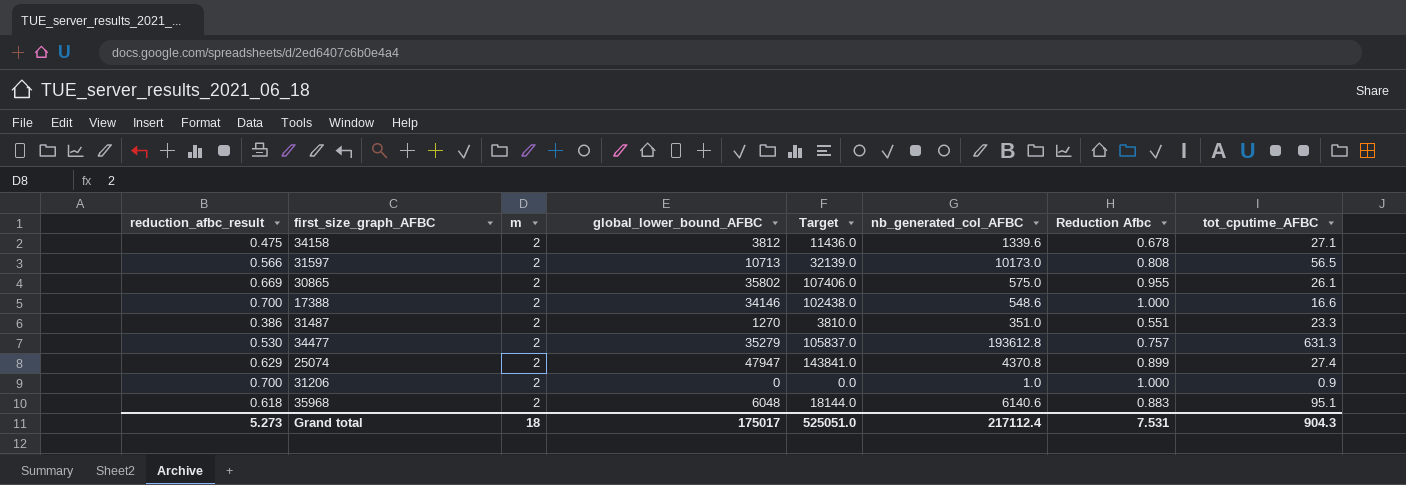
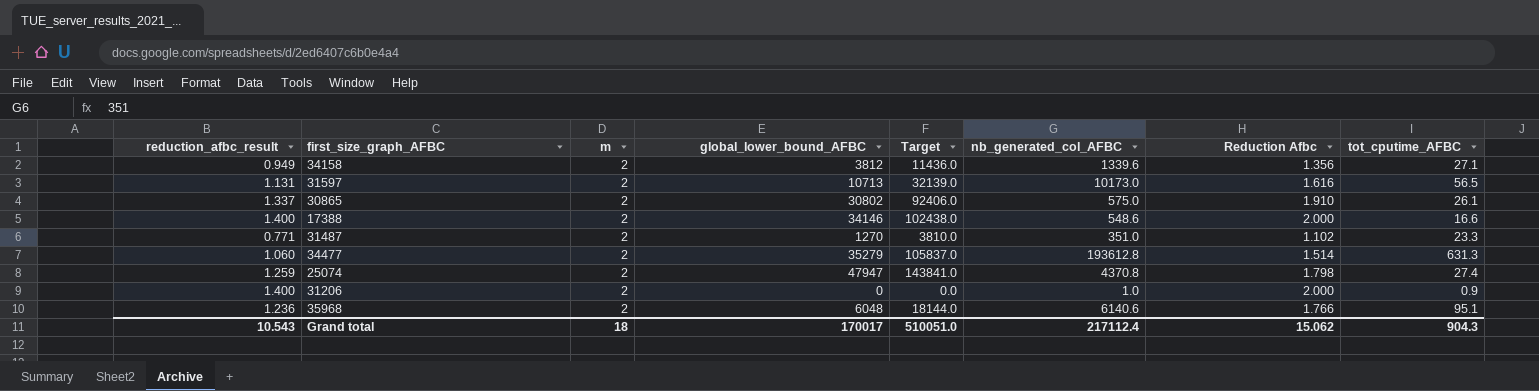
34158 | reduction_afbc_result: 0.475 -> 0.949
34158 | Reduction Afbc: 0.678 -> 1.356
31597 | reduction_afbc_result: 0.566 -> 1.131
31597 | Reduction Afbc: 0.808 -> 1.616
30865 | reduction_afbc_result: 0.669 -> 1.337
30865 | global_lower_bound_AFBC: 35802 -> 30802
30865 | Target: 107406.0 -> 92406.0
30865 | Reduction Afbc: 0.955 -> 1.910
17388 | reduction_afbc_result: 0.700 -> 1.400
17388 | Reduction Afbc: 1.000 -> 2.000
31487 | reduction_afbc_result: 0.386 -> 0.771
31487 | Reduction Afbc: 0.551 -> 1.102
34477 | reduction_afbc_result: 0.530 -> 1.060
34477 | Reduction Afbc: 0.757 -> 1.514
25074 | reduction_afbc_result: 0.629 -> 1.259
25074 | Reduction Afbc: 0.899 -> 1.798
31206 | reduction_afbc_result: 0.700 -> 1.400
31206 | Reduction Afbc: 1.000 -> 2.000
35968 | reduction_afbc_result: 0.618 -> 1.236
35968 | Reduction Afbc: 0.883 -> 1.766
Grand total | reduction_afbc_result: 5.273 -> 10.543
Grand total | global_lower_bound_AFBC: 175017 -> 170017
Grand total | Target: 525051.0 -> 510051.0
Grand total | Reduction Afbc: 7.531 -> 15.062

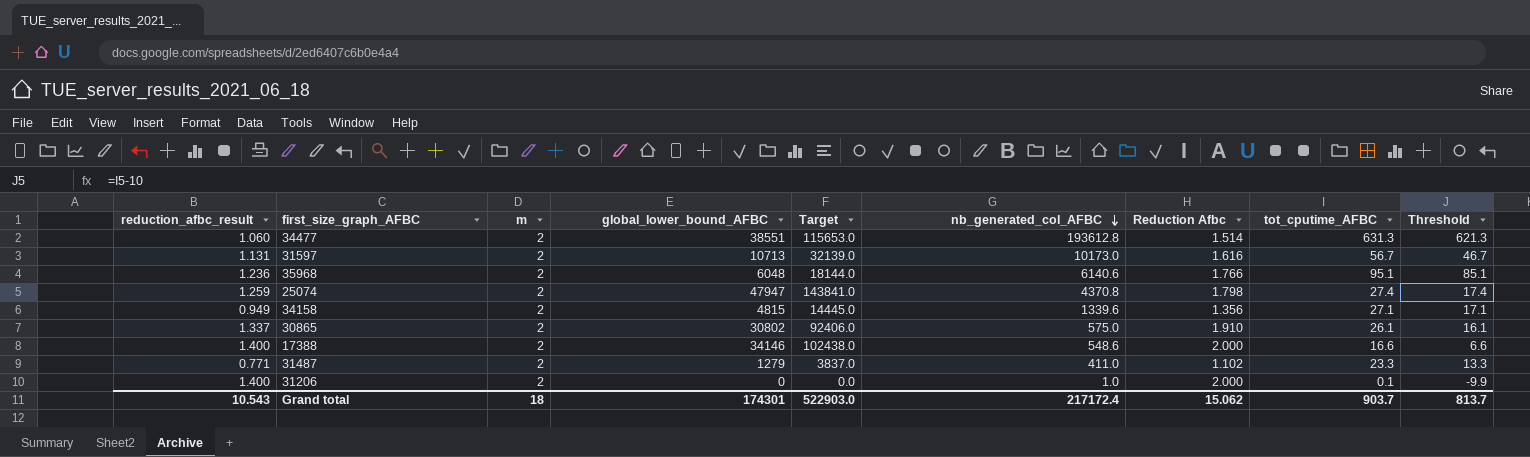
row order: none -> nb_generated_col_AFBC descending
column Threshold | formula: none -> [tot_cputime_AFBC] - 10
34477 | global_lower_bound_AFBC: 35279 -> 38551
34477 | Target: 105837.0 -> 115653.0
31597 | tot_cputime_AFBC: 56.5 -> 56.7
34158 | global_lower_bound_AFBC: 3812 -> 4815
34158 | Target: 11436.0 -> 14445.0
31487 | global_lower_bound_AFBC: 1270 -> 1279
31487 | Target: 3810.0 -> 3837.0
31487 | nb_generated_col_AFBC: 351.0 -> 411.0
31206 | tot_cputime_AFBC: 0.9 -> 0.1
Grand total | global_lower_bound_AFBC: 170017 -> 174301
Grand total | Target: 510051.0 -> 522903.0
Grand total | nb_generated_col_AFBC: 217112.4 -> 217172.4
Grand total | tot_cputime_AFBC: 904.3 -> 903.7

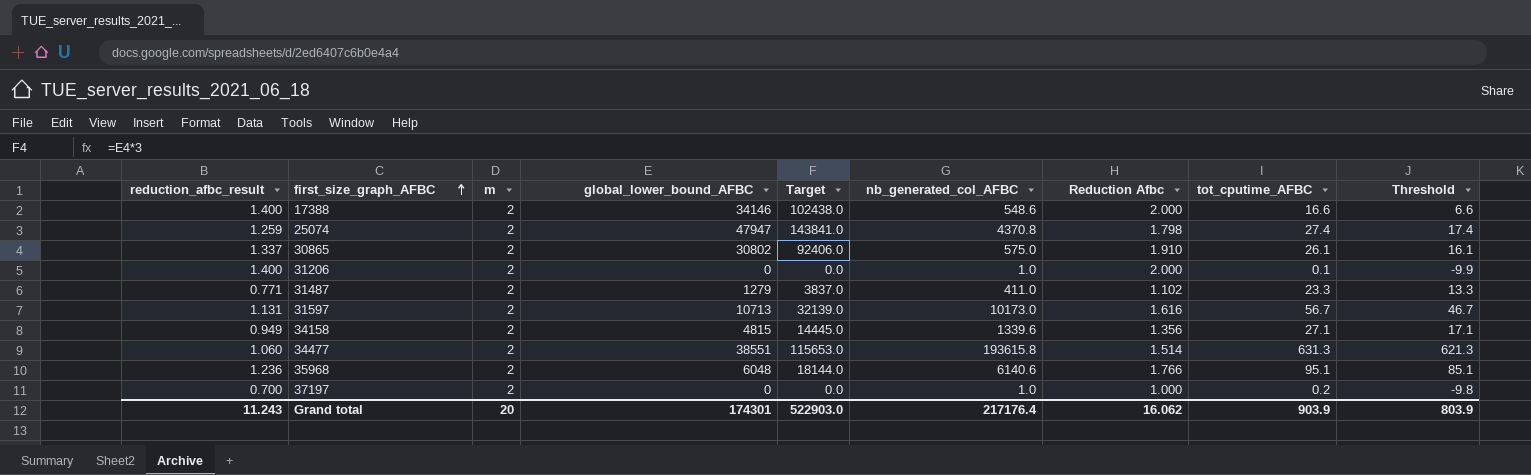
row order: nb_generated_col_AFBC descending -> first_size_graph_AFBC ascending
34477 | nb_generated_col_AFBC: 193612.8 -> 193615.8
row 37197: none -> 0.700 | 2 | 0 | 0.0 | 1.0 | 1.000 | 0.2 | -9.8
Grand total | reduction_afbc_result: 10.543 -> 11.243
Grand total | m: 18 -> 20
Grand total | nb_generated_col_AFBC: 217172.4 -> 217176.4
Grand total | Reduction Afbc: 15.062 -> 16.062
Grand total | tot_cputime_AFBC: 903.7 -> 903.9
Grand total | Threshold: 813.7 -> 803.9

